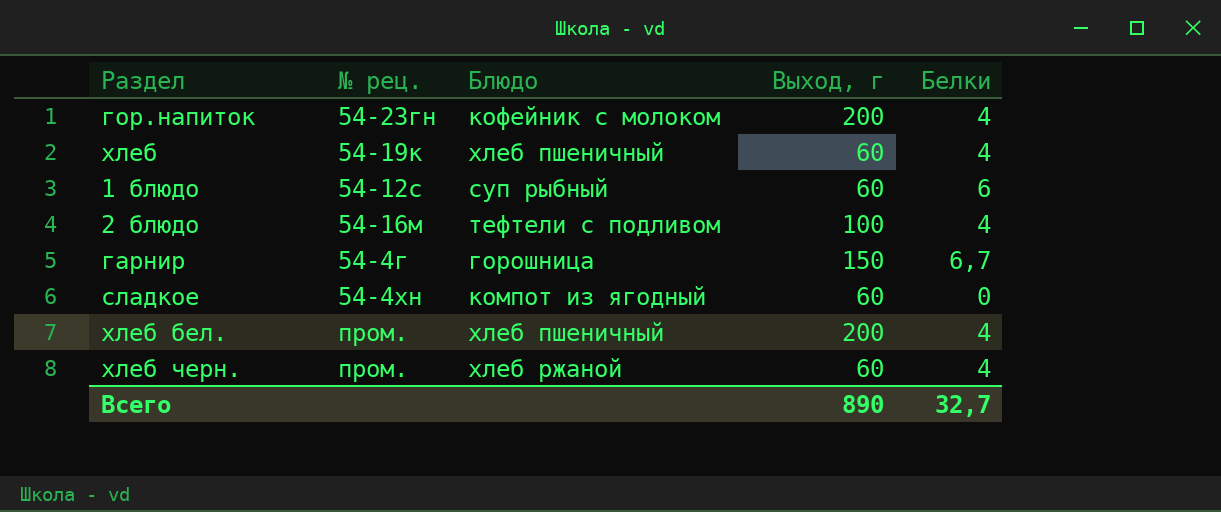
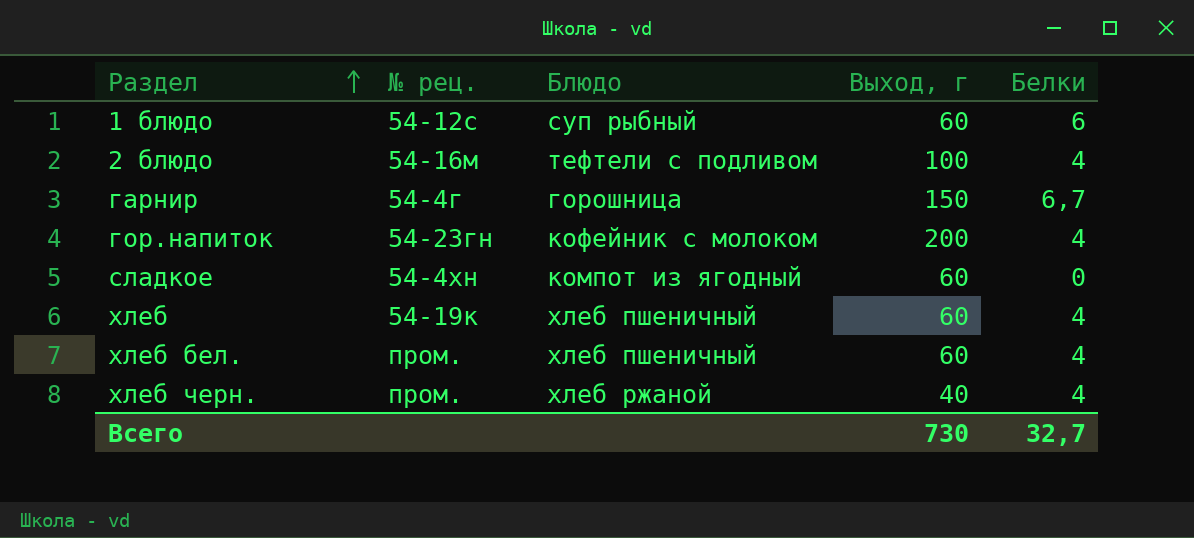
row order: none -> Раздел ascending
хлеб бел. | Выход, г: 200 -> 60
хлеб черн. | Выход, г: 60 -> 40
Всего | Выход, г: 890 -> 730

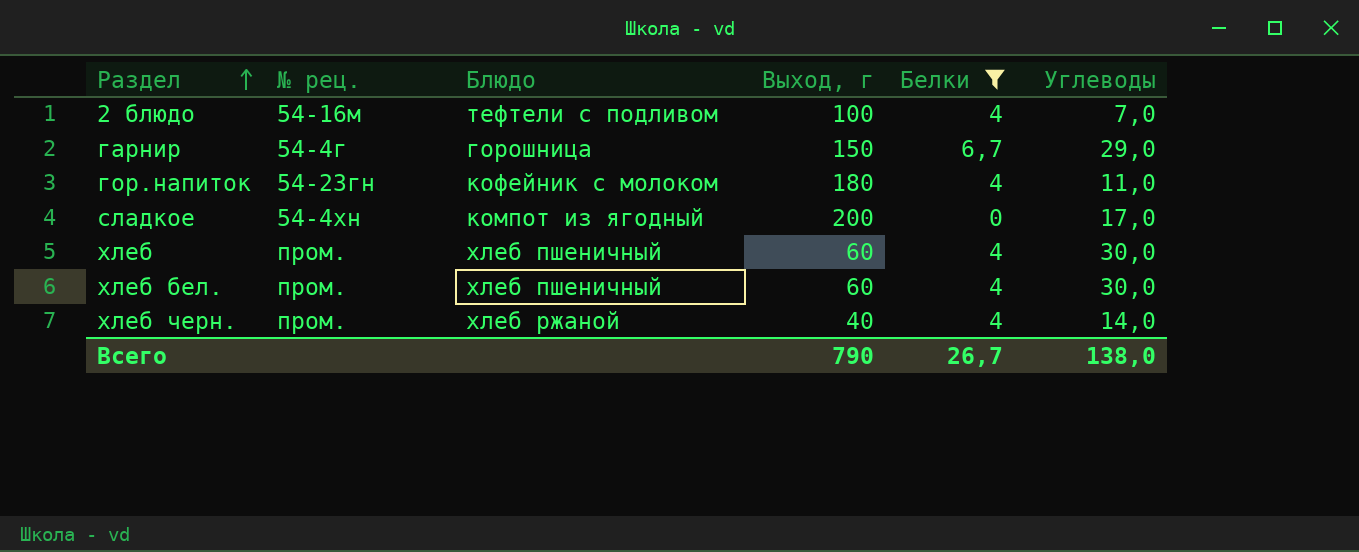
filter: none -> Белки != 6
column Углеводы | position: none -> 6
гор.напиток | Выход, г: 200 -> 180
сладкое | Выход, г: 60 -> 200
хлеб | № рец.: 54-19к -> пром.
Всего | Выход, г: 730 -> 790
Всего | Белки: 32,7 -> 26,7

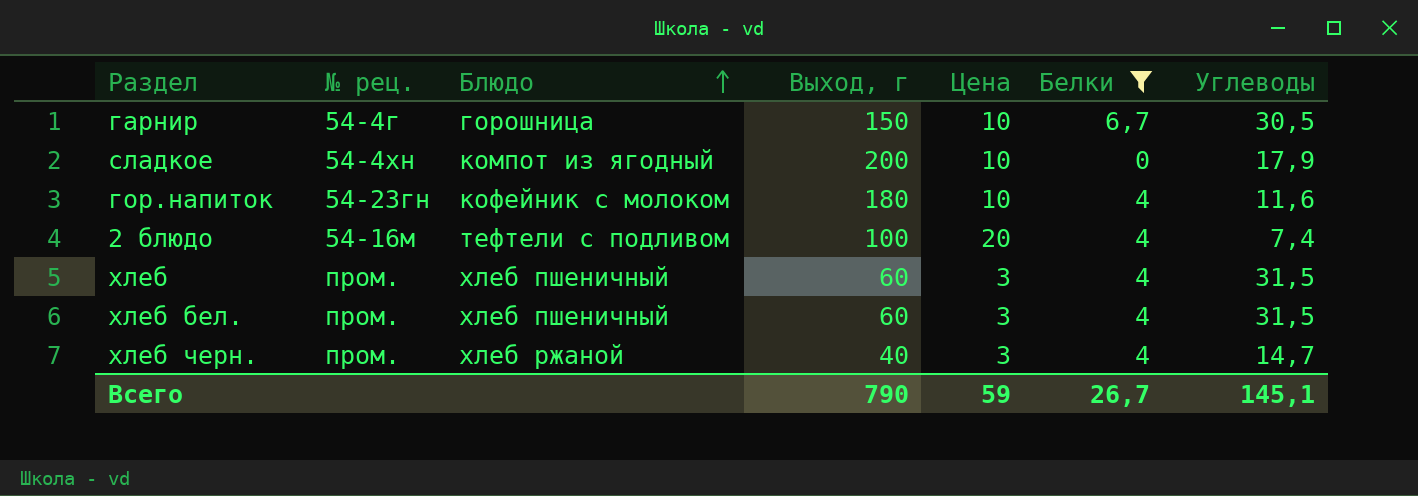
row order: Раздел ascending -> Блюдо ascending
column Цена | position: none -> 5
гарнир | Углеводы: 29,0 -> 30,5
сладкое | Углеводы: 17,0 -> 17,9
гор.напиток | Углеводы: 11,0 -> 11,6
2 блюдо | Углеводы: 7,0 -> 7,4
хлеб | Углеводы: 30,0 -> 31,5
хлеб бел. | Углеводы: 30,0 -> 31,5
хлеб черн. | Углеводы: 14,0 -> 14,7
Всего | Углеводы: 138,0 -> 145,1

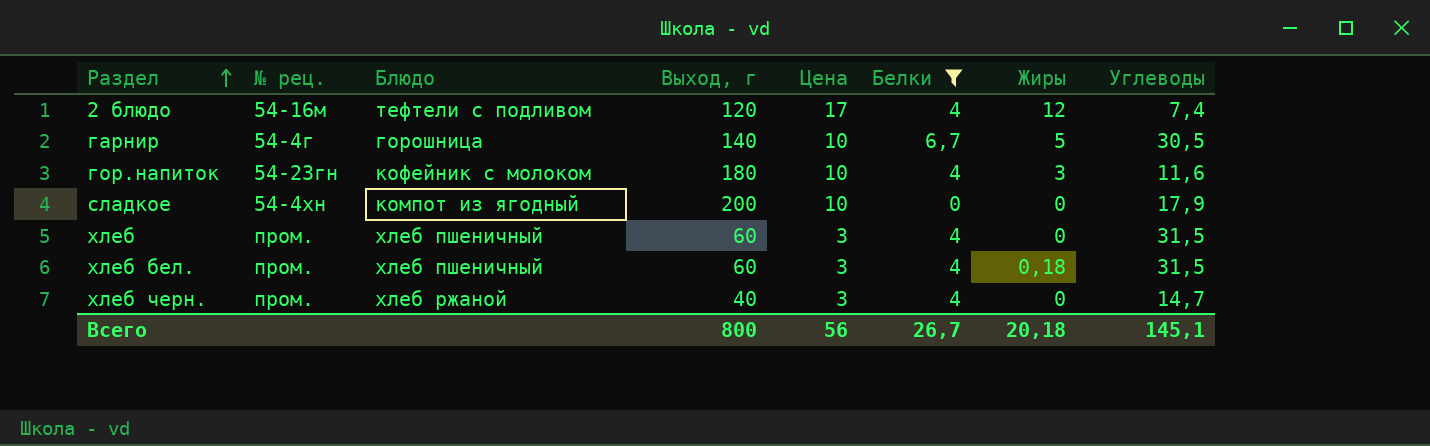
row order: Блюдо ascending -> Раздел ascending
column Жиры | position: none -> 7
2 блюдо | Выход, г: 100 -> 120
2 блюдо | Цена: 20 -> 17
гарнир | Выход, г: 150 -> 140
Всего | Выход, г: 790 -> 800
Всего | Цена: 59 -> 56

